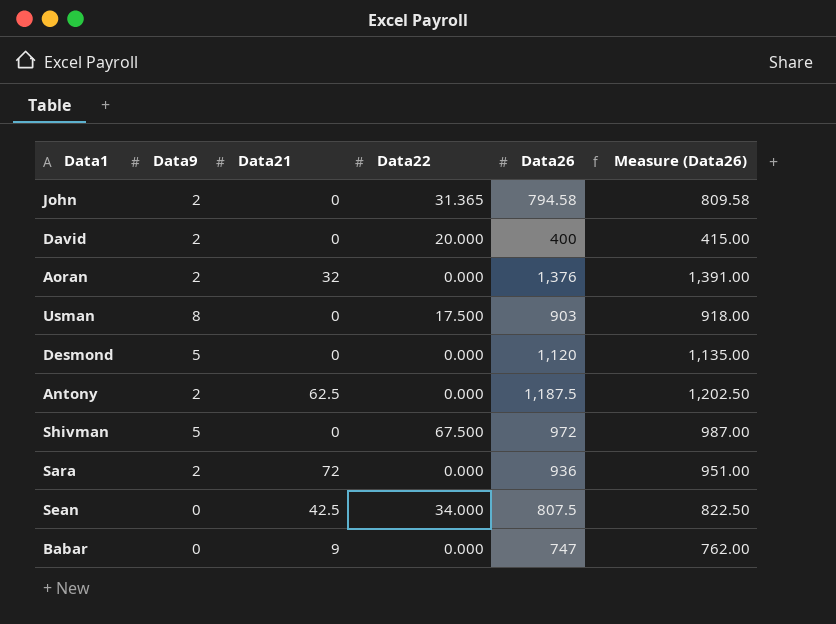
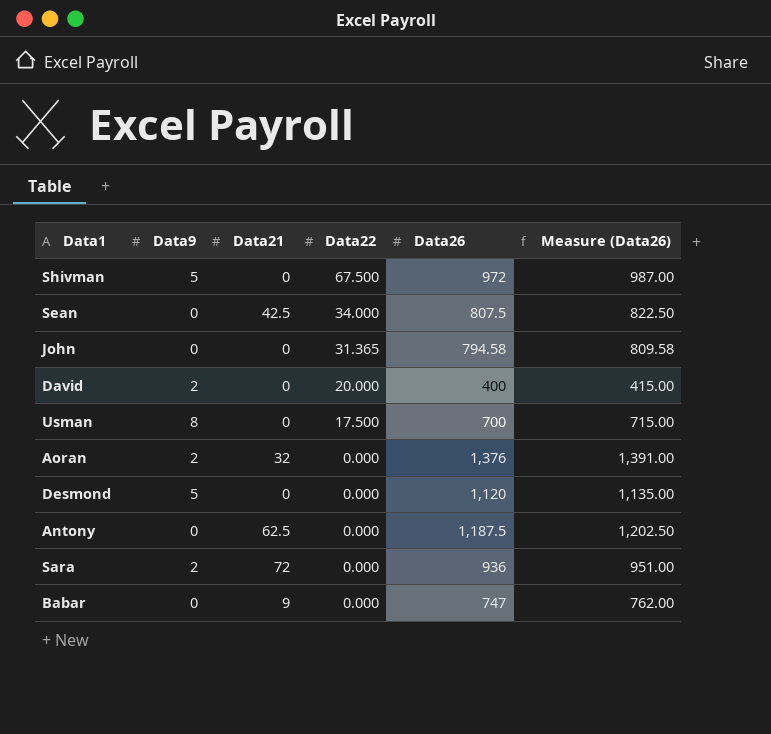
row order: none -> Data22 descending
John | Data9: 2 -> 0
Usman | Data26: 903 -> 700
Usman | Measure (Data26): 918.00 -> 715.00
Antony | Data9: 2 -> 0

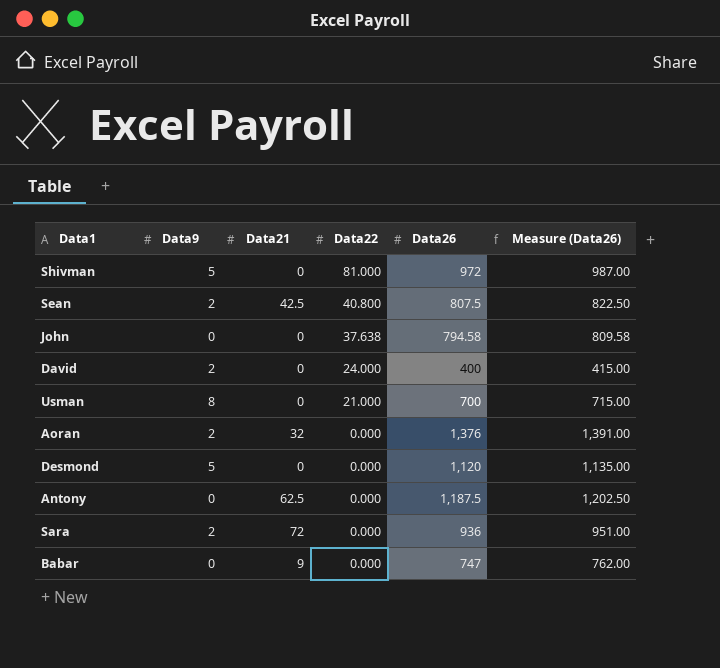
Shivman | Data22: 67.500 -> 81.000
Sean | Data9: 0 -> 2
Sean | Data22: 34.000 -> 40.800
John | Data22: 31.365 -> 37.638
David | Data22: 20.000 -> 24.000
Usman | Data22: 17.500 -> 21.000

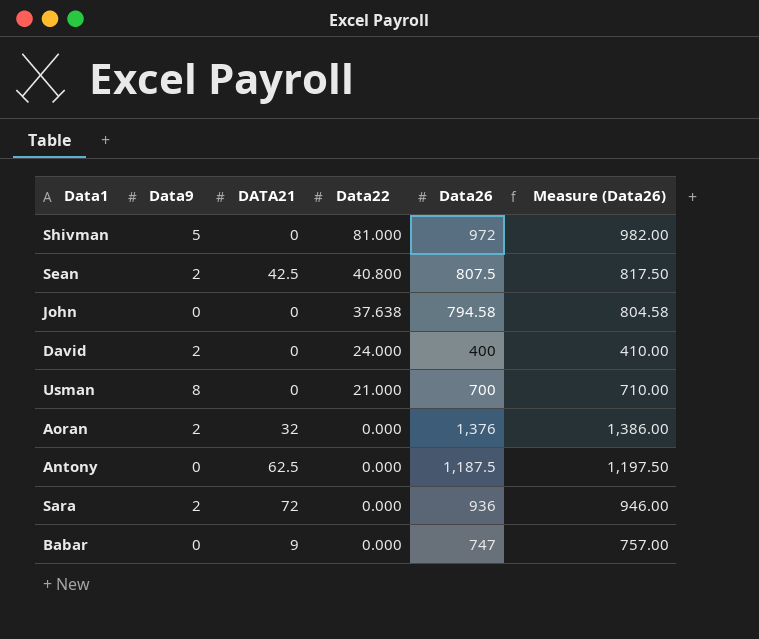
column name: Data21 -> DATA21
column Measure (Data26) | formula: [Data26] + 15 -> [Data26] + 10
row Desmond: 5 | 0 | 0.000 | 1,120 | 1,135.00 -> none

